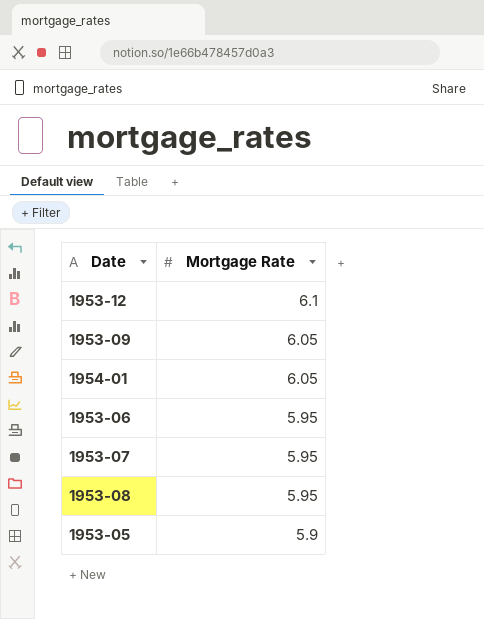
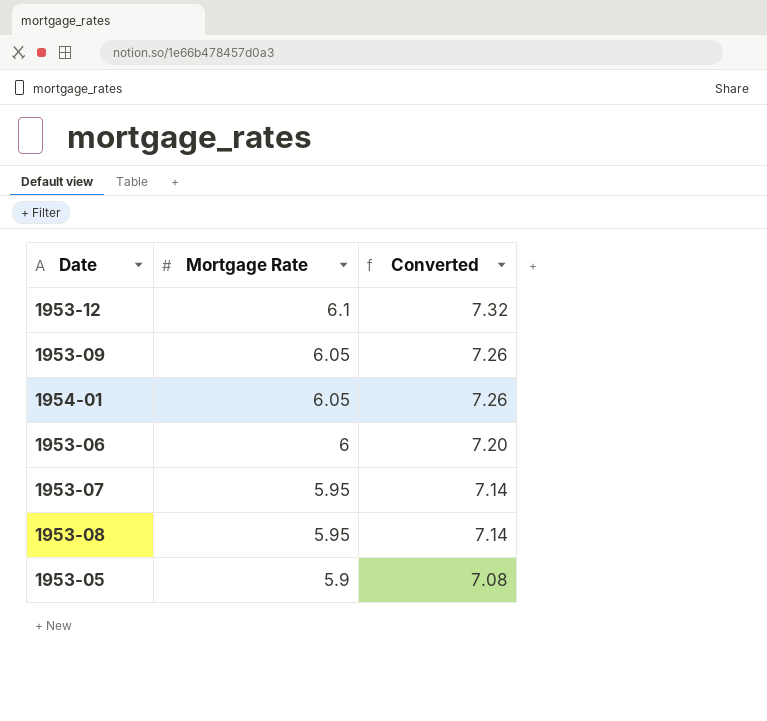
column Converted | formula: none -> [Mortgage Rate] * 1.2
1953-06 | Mortgage Rate: 5.95 -> 6

